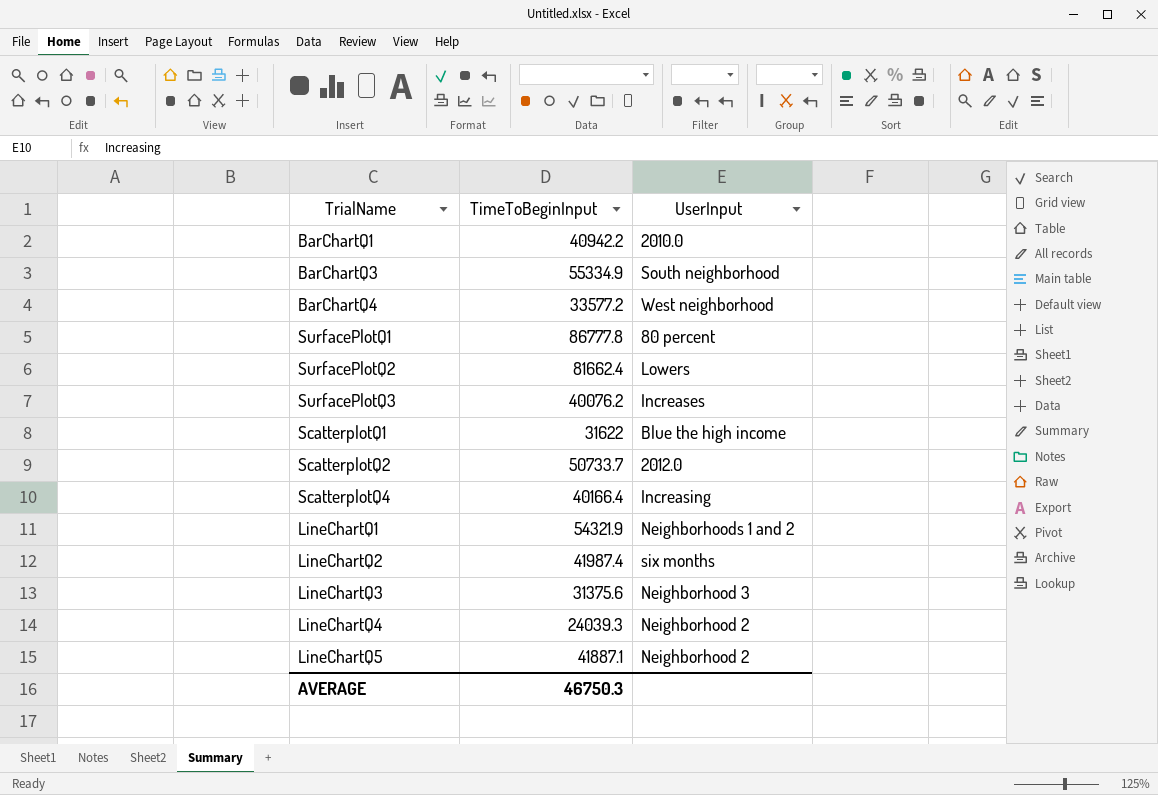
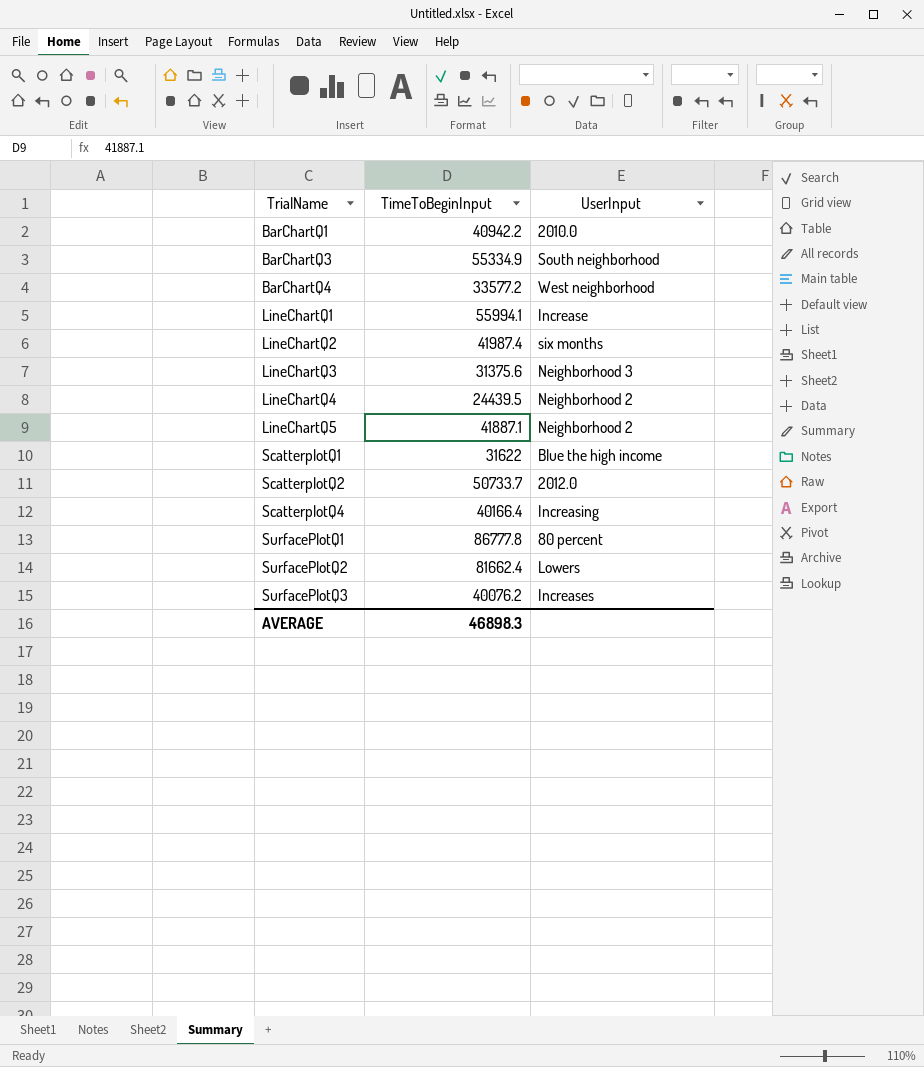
row order: none -> TrialName ascending
LineChartQ1 | TimeToBeginInput: 54321.9 -> 55994.1
LineChartQ1 | UserInput: Neighborhoods 1 and 2 -> Increase
LineChartQ4 | TimeToBeginInput: 24039.3 -> 24439.5
AVERAGE | TimeToBeginInput: 46750.3 -> 46898.3

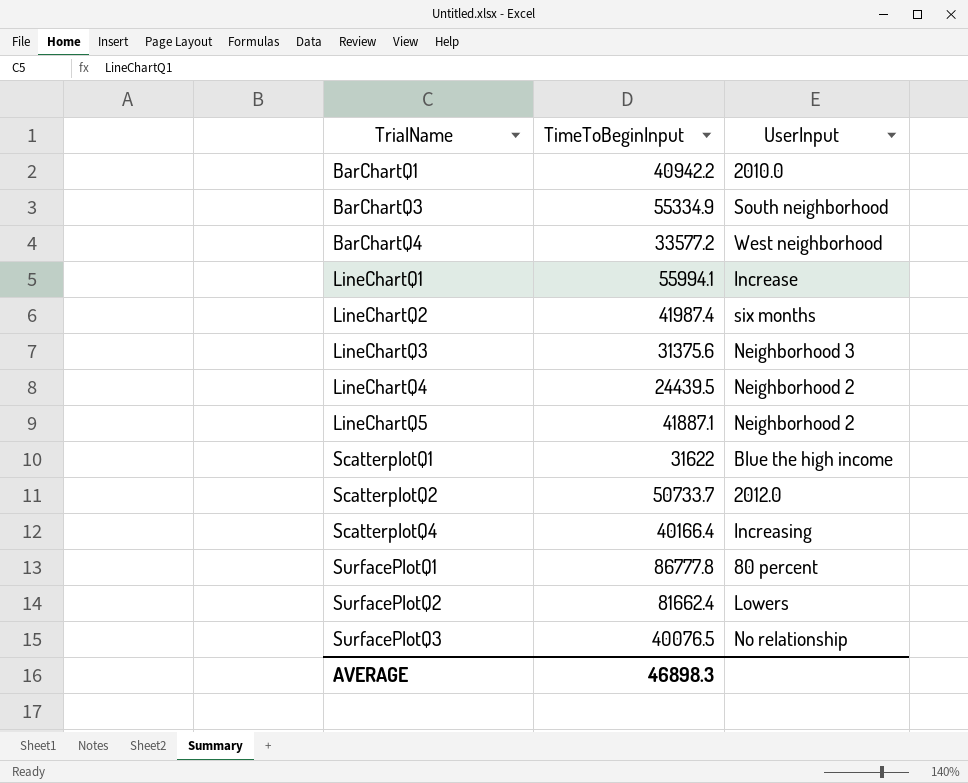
SurfacePlotQ3 | TimeToBeginInput: 40076.2 -> 40076.5
SurfacePlotQ3 | UserInput: Increases -> No relationship

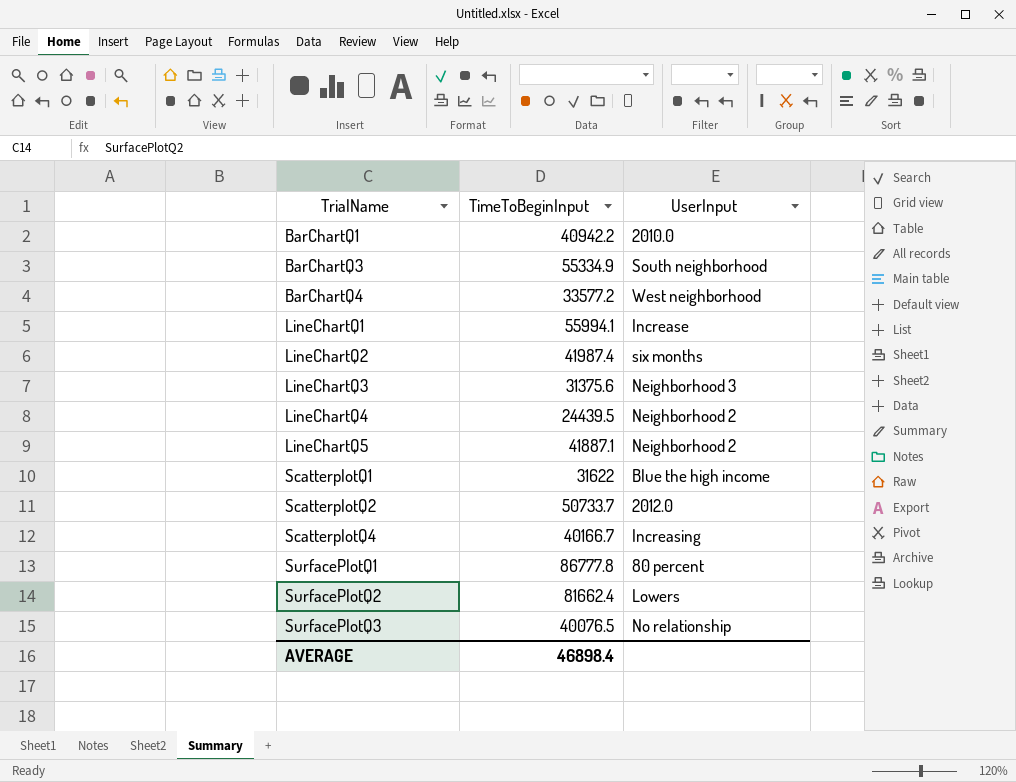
ScatterplotQ4 | TimeToBeginInput: 40166.4 -> 40166.7
AVERAGE | TimeToBeginInput: 46898.3 -> 46898.4

